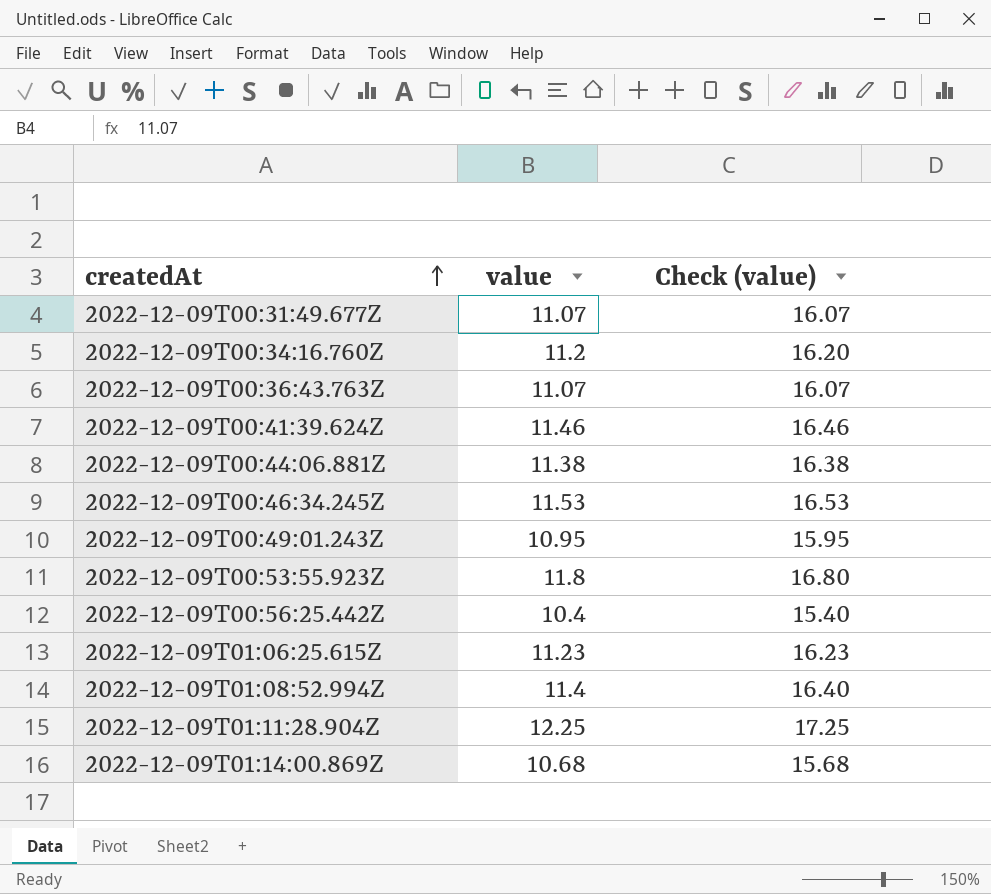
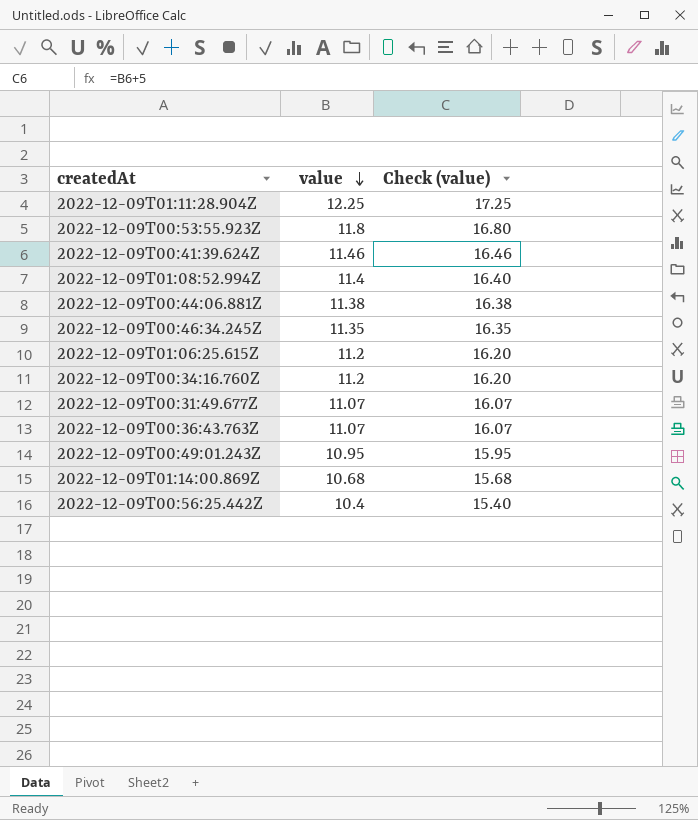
row order: createdAt ascending -> value descending
2022-12-09T00:46:34.245Z | value: 11.53 -> 11.35
2022-12-09T00:46:34.245Z | Check (value): 16.53 -> 16.35
2022-12-09T01:06:25.615Z | value: 11.23 -> 11.2
2022-12-09T01:06:25.615Z | Check (value): 16.23 -> 16.20

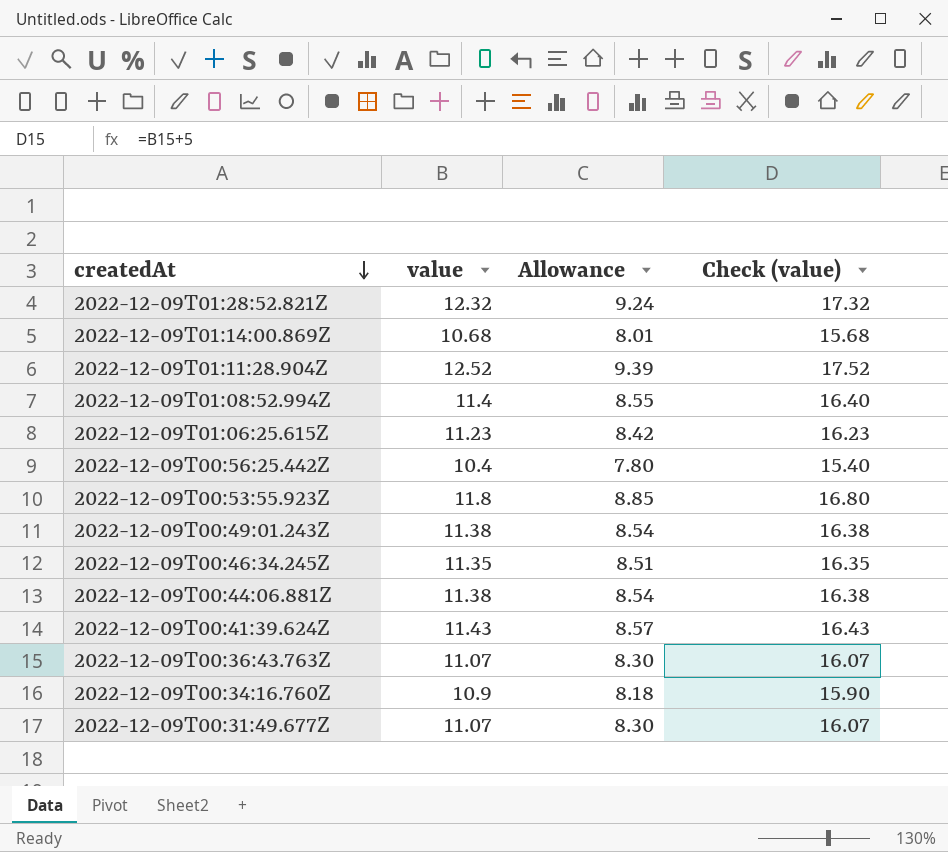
row order: value descending -> createdAt descending
column Allowance | formula: none -> [value] * 0.75
row 2022-12-09T01:28:52.821Z: none -> 12.32 | 9.24 | 17.32
2022-12-09T01:11:28.904Z | value: 12.25 -> 12.52
2022-12-09T01:11:28.904Z | Check (value): 17.25 -> 17.52
2022-12-09T01:06:25.615Z | value: 11.2 -> 11.23
2022-12-09T01:06:25.615Z | Check (value): 16.20 -> 16.23
2022-12-09T00:49:01.243Z | value: 10.95 -> 11.38
2022-12-09T00:49:01.243Z | Check (value): 15.95 -> 16.38
2022-12-09T00:41:39.624Z | value: 11.46 -> 11.43
2022-12-09T00:41:39.624Z | Check (value): 16.46 -> 16.43
2022-12-09T00:34:16.760Z | value: 11.2 -> 10.9
2022-12-09T00:34:16.760Z | Check (value): 16.20 -> 15.90

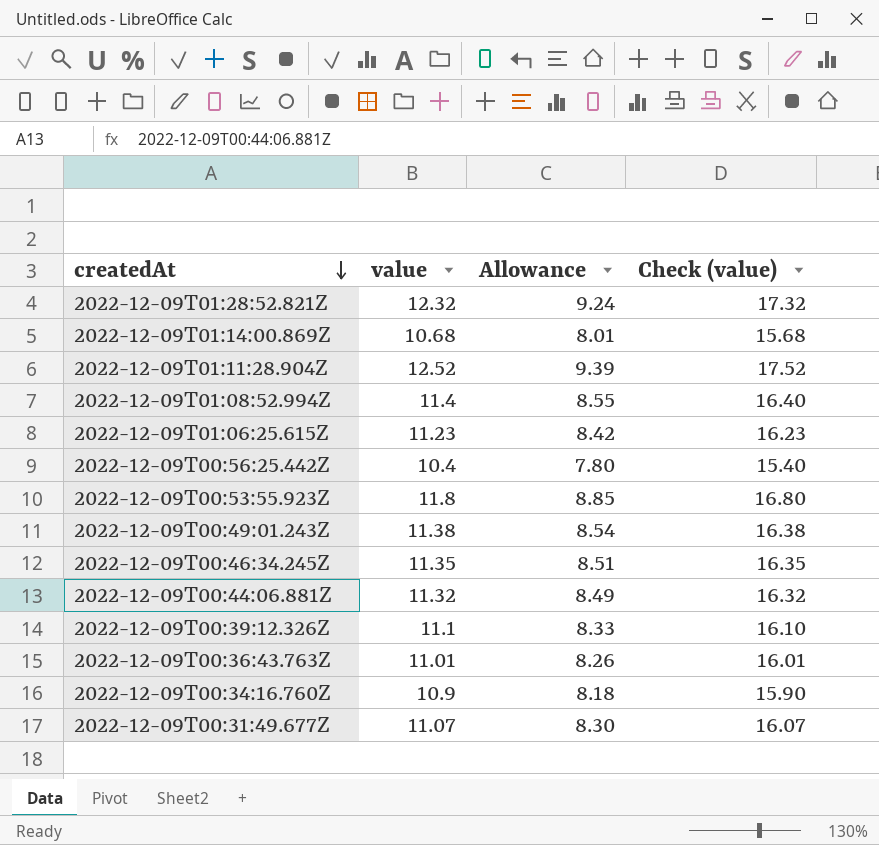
row 2022-12-09T00:41:39.624Z: 11.43 | 8.57 | 16.43 -> none
2022-12-09T00:44:06.881Z | value: 11.38 -> 11.32
2022-12-09T00:44:06.881Z | Allowance: 8.54 -> 8.49
2022-12-09T00:44:06.881Z | Check (value): 16.38 -> 16.32
row 2022-12-09T00:39:12.326Z: none -> 11.1 | 8.33 | 16.10
2022-12-09T00:36:43.763Z | value: 11.07 -> 11.01
2022-12-09T00:36:43.763Z | Allowance: 8.30 -> 8.26
2022-12-09T00:36:43.763Z | Check (value): 16.07 -> 16.01

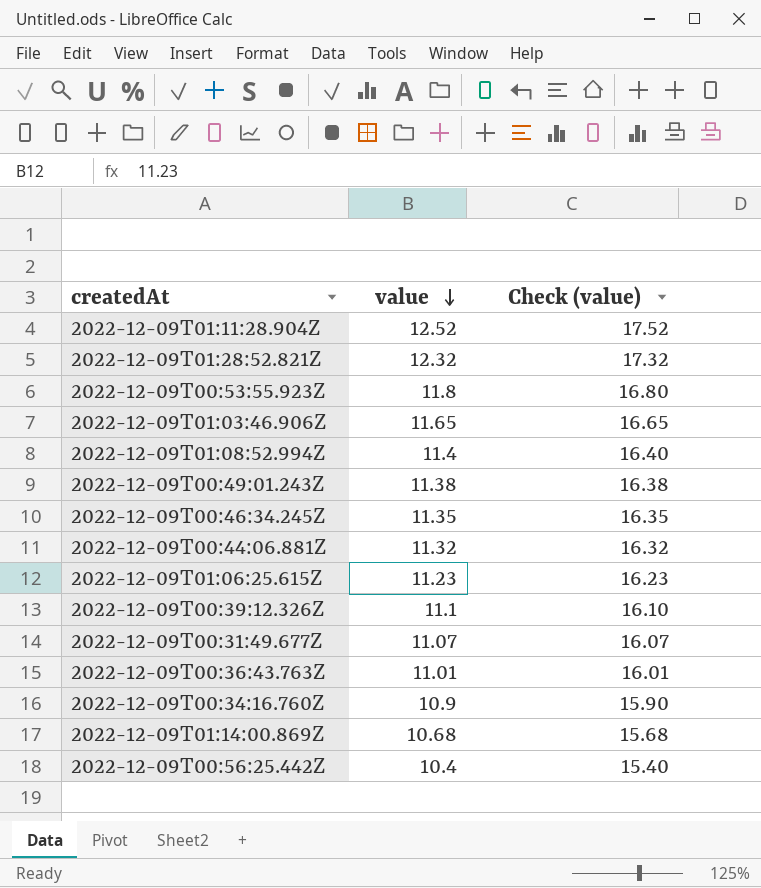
row order: createdAt descending -> value descending
column Allowance | formula: [value] * 0.75 -> none
row 2022-12-09T01:03:46.906Z: none -> 11.65 | 16.65

